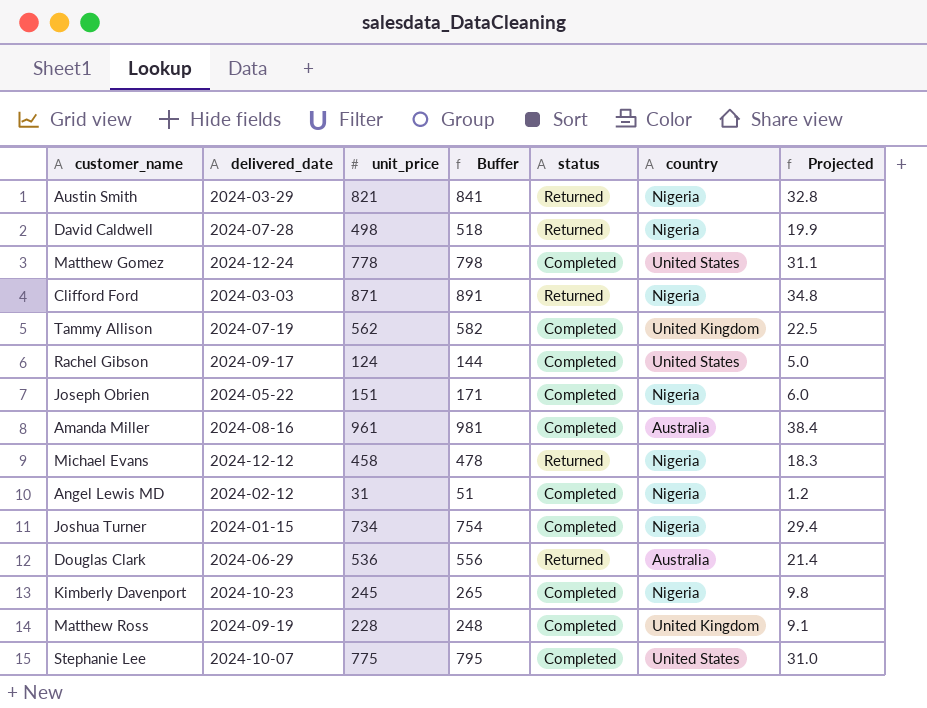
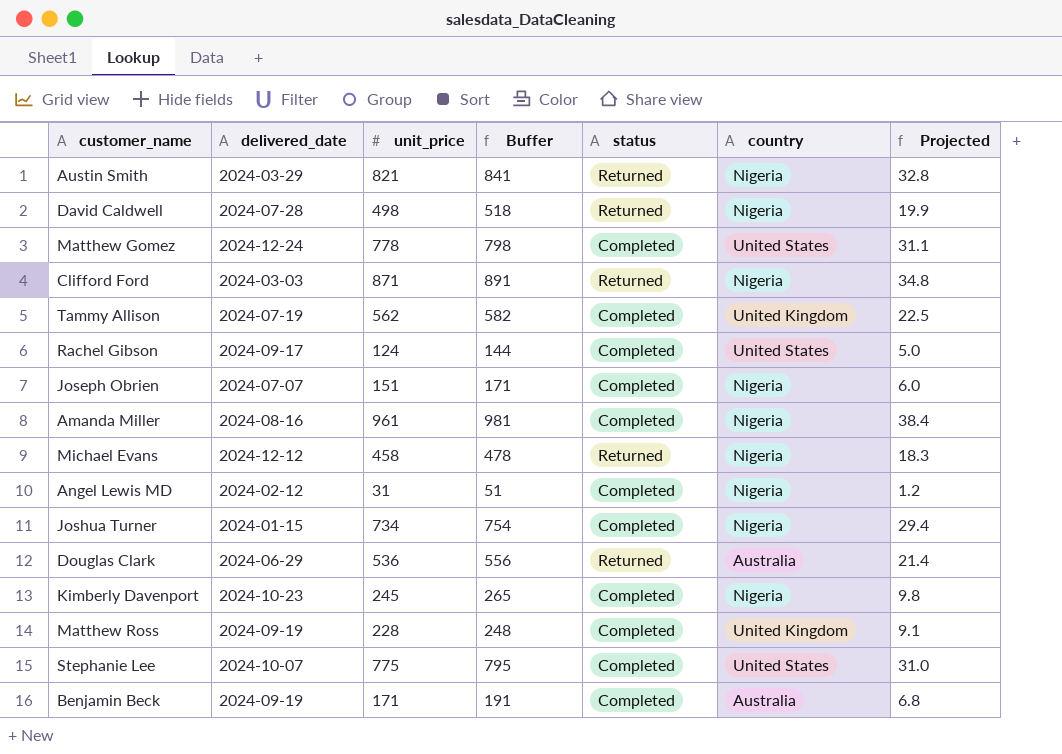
Joseph Obrien | delivered_date: 2024-05-22 -> 2024-07-07
Amanda Miller | country: Australia -> Nigeria
row Benjamin Beck: none -> 2024-09-19 | 171 | 191 | Completed | Australia | 6.8

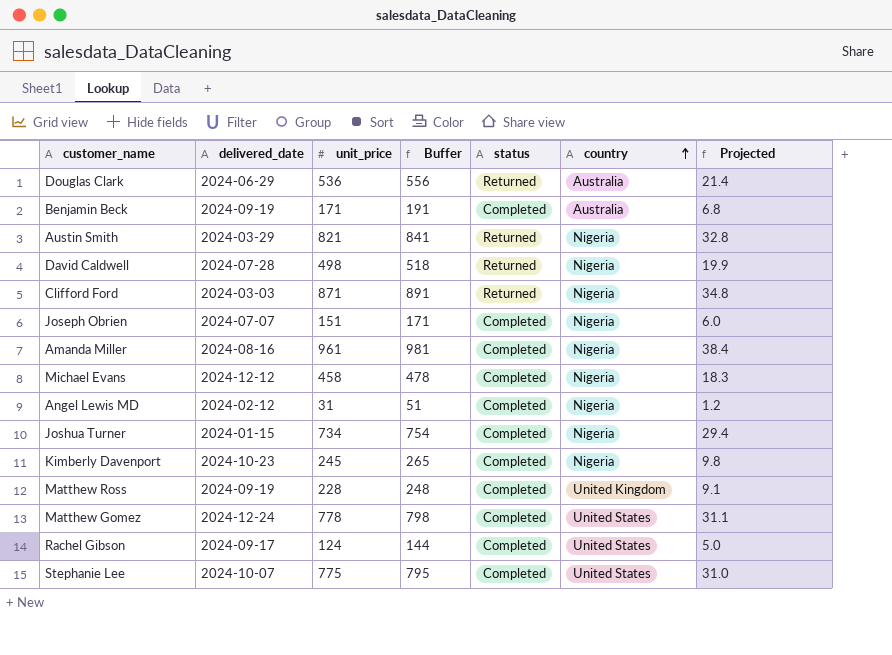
row order: none -> country ascending
row Tammy Allison: 2024-07-19 | 562 | 582 | Completed | United Kingdom | 22.5 -> none
Michael Evans | status: Returned -> Completed

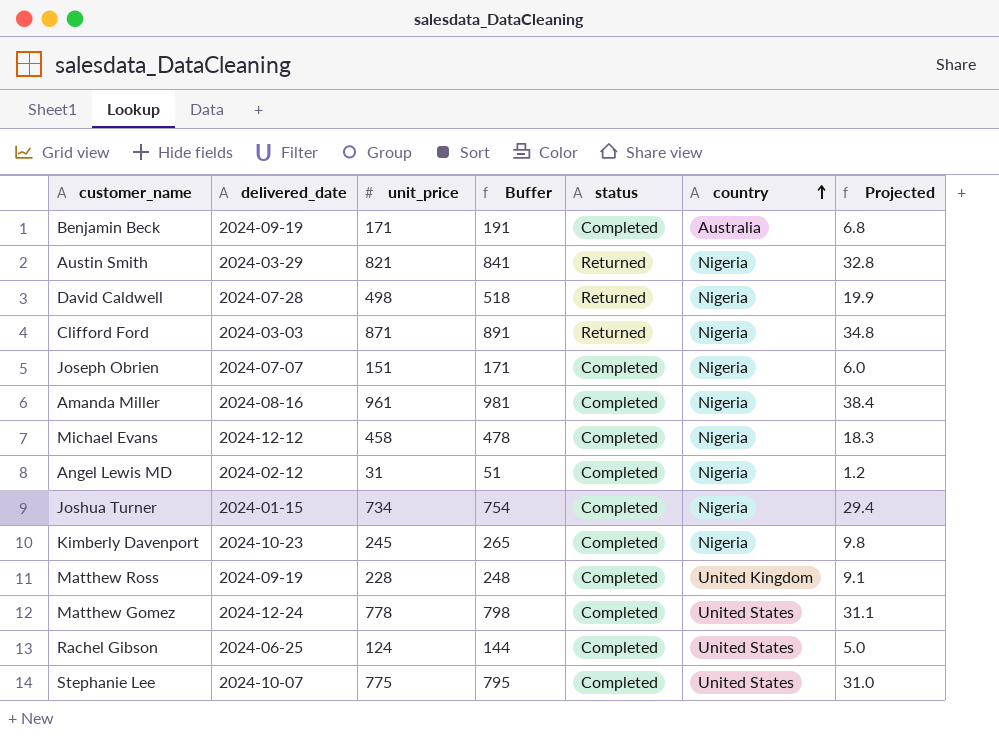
row Douglas Clark: 2024-06-29 | 536 | 556 | Returned | Australia | 21.4 -> none
Rachel Gibson | delivered_date: 2024-09-17 -> 2024-06-25

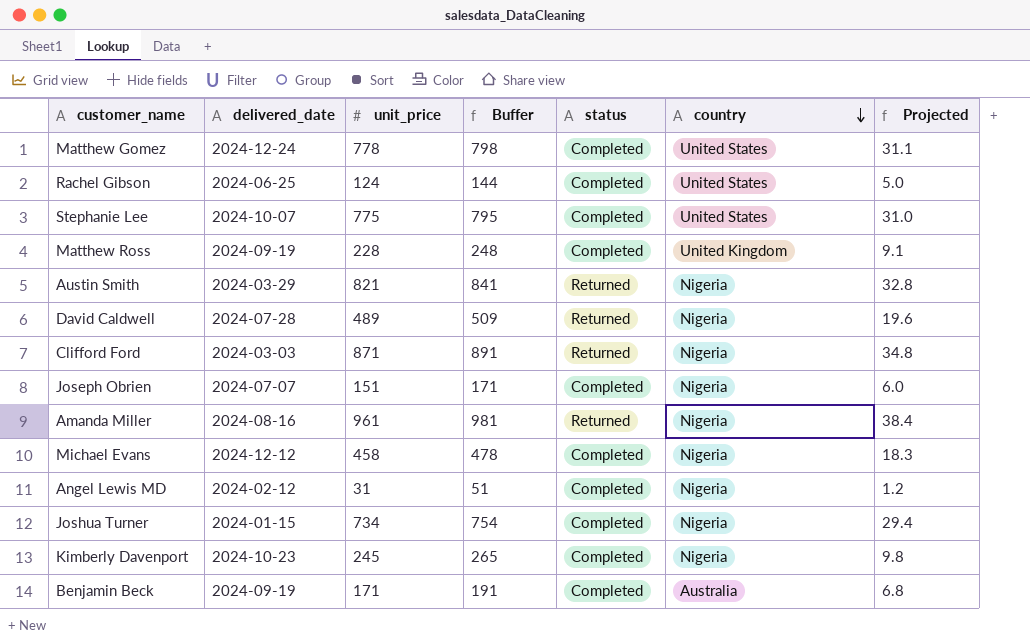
row order: country ascending -> country descending
David Caldwell | unit_price: 498 -> 489
David Caldwell | Buffer: 518 -> 509
David Caldwell | Projected: 19.9 -> 19.6
Amanda Miller | status: Completed -> Returned

